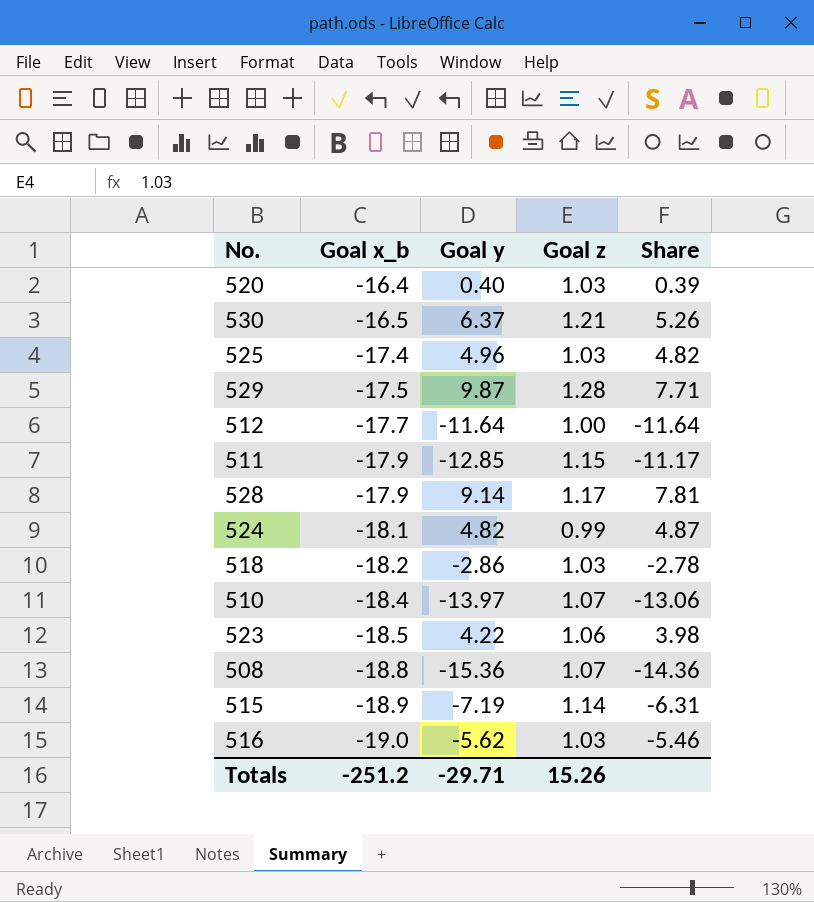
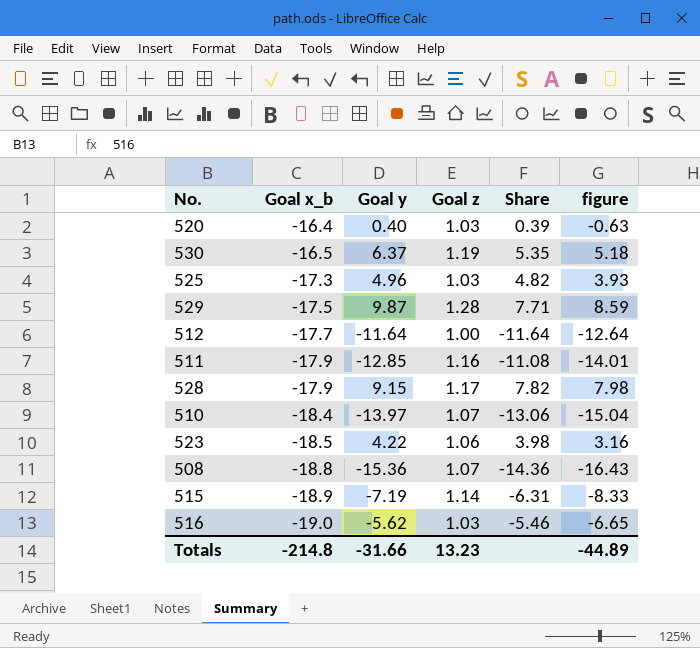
column figure | formula: none -> [Goal y] - [Goal z]
row 524: -18.1 | 4.82 | 0.99 | 4.87 -> none
row 518: -18.2 | -2.86 | 1.03 | -2.78 -> none
530 | Goal z: 1.21 -> 1.19
530 | Share: 5.26 -> 5.35
525 | Goal x_b: -17.4 -> -17.3
511 | Goal z: 1.15 -> 1.16
511 | Share: -11.17 -> -11.08
528 | Goal y: 9.14 -> 9.15
528 | Share: 7.81 -> 7.82
Totals | Goal x_b: -251.2 -> -214.8
Totals | Goal y: -29.71 -> -31.66
Totals | Goal z: 15.26 -> 13.23

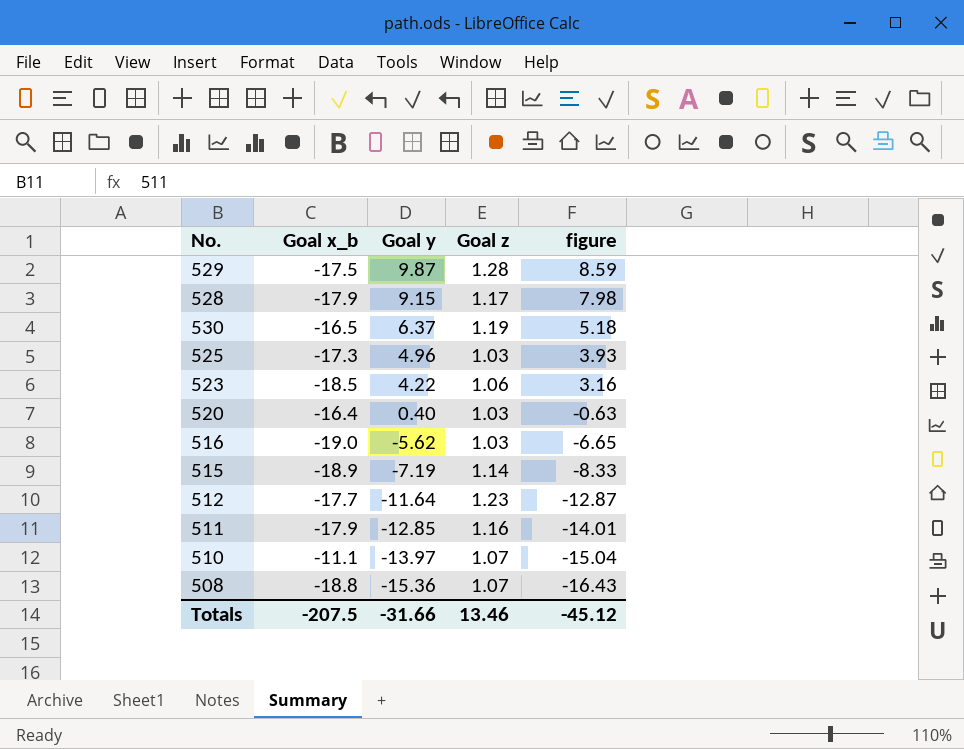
row order: Goal x_b descending -> Goal y descending
column Share | formula: [Goal y] / [Goal z] -> none
512 | Goal z: 1.00 -> 1.23
512 | figure: -12.64 -> -12.87
510 | Goal x_b: -18.4 -> -11.1
Totals | Goal x_b: -214.8 -> -207.5
Totals | Goal z: 13.23 -> 13.46
Totals | figure: -44.89 -> -45.12

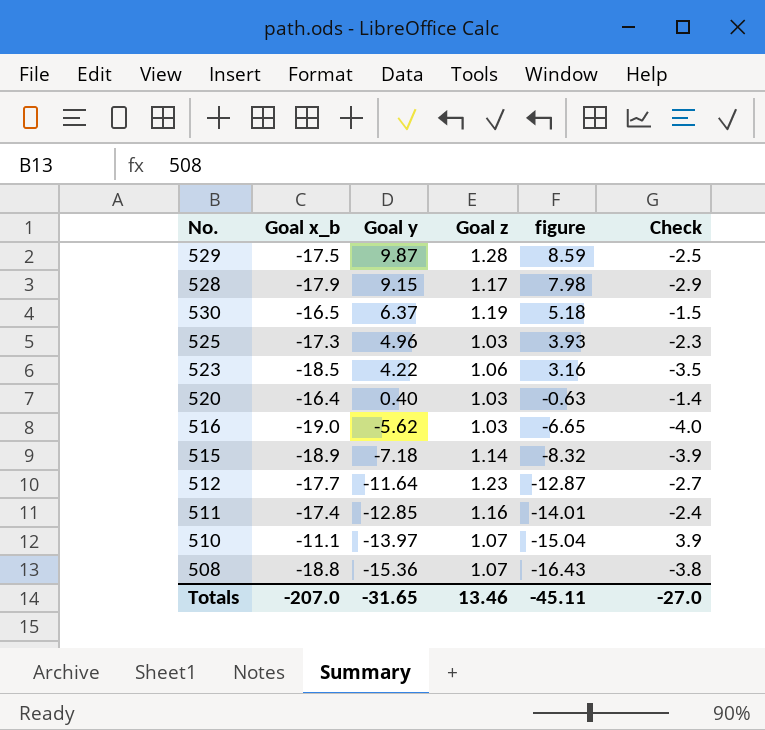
column Check | formula: none -> [Goal x_b] + 15
515 | Goal y: -7.19 -> -7.18
515 | figure: -8.33 -> -8.32
511 | Goal x_b: -17.9 -> -17.4
Totals | Goal x_b: -207.5 -> -207.0
Totals | Goal y: -31.66 -> -31.65
Totals | figure: -45.12 -> -45.11

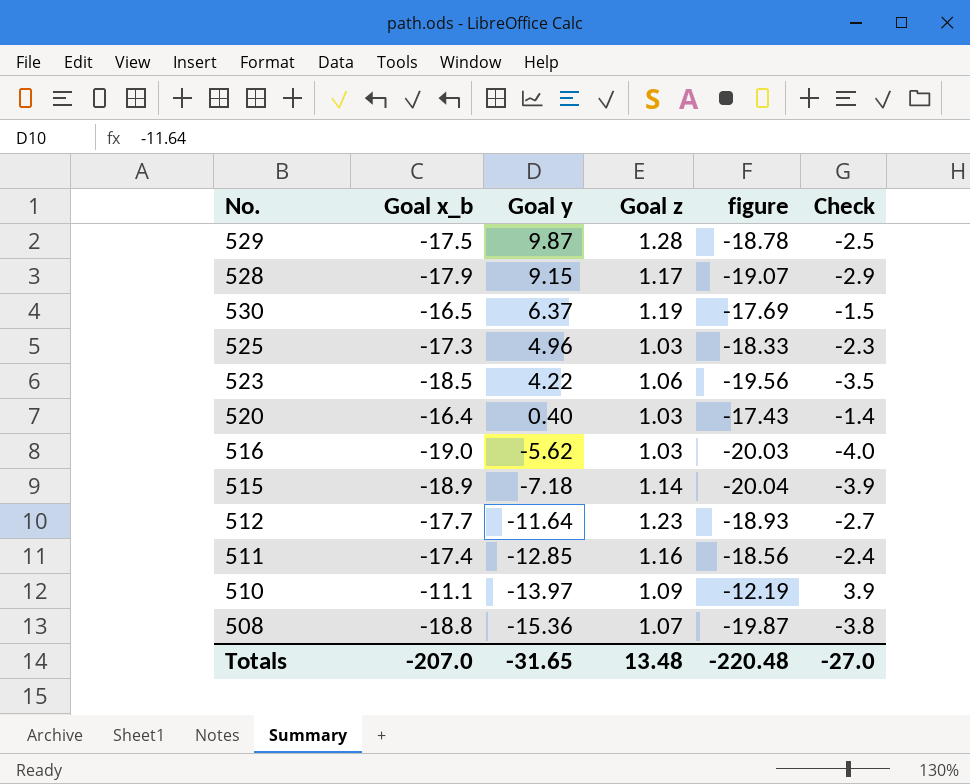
column figure | formula: [Goal y] - [Goal z] -> [Goal x_b] - [Goal z]
510 | Goal z: 1.07 -> 1.09
Totals | Goal z: 13.46 -> 13.48
Totals | figure: -45.11 -> -220.48

